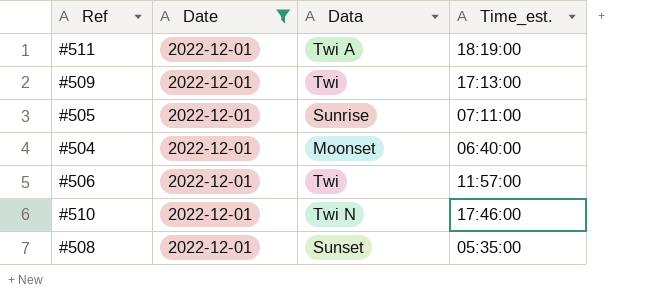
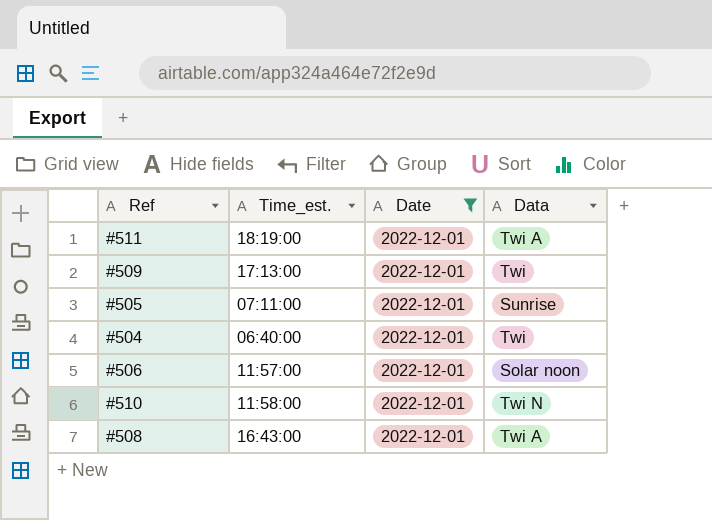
column Time_est. | position: 4 -> 2
#504 | Data: Moonset -> Twi
#506 | Data: Twi -> Solar noon
#510 | Time_est.: 17:46:00 -> 11:58:00
#508 | Time_est.: 05:35:00 -> 16:43:00
#508 | Data: Sunset -> Twi A

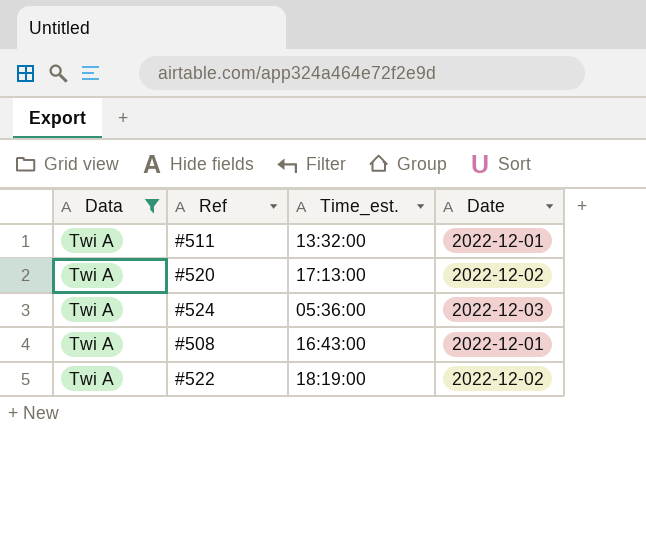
filter: Date = 2022-12-01 -> Data = Twi A
column Data | position: 4 -> 1
#511 | Time_est.: 18:19:00 -> 13:32:00

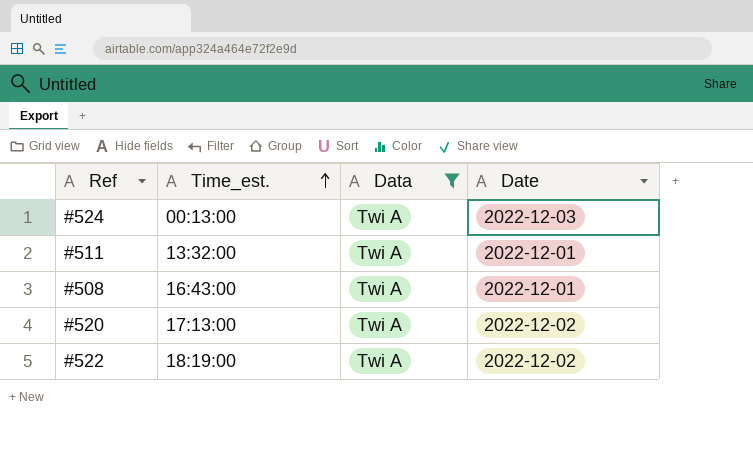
row order: none -> Time_est. ascending
column Data | position: 1 -> 3
#524 | Time_est.: 05:36:00 -> 00:13:00

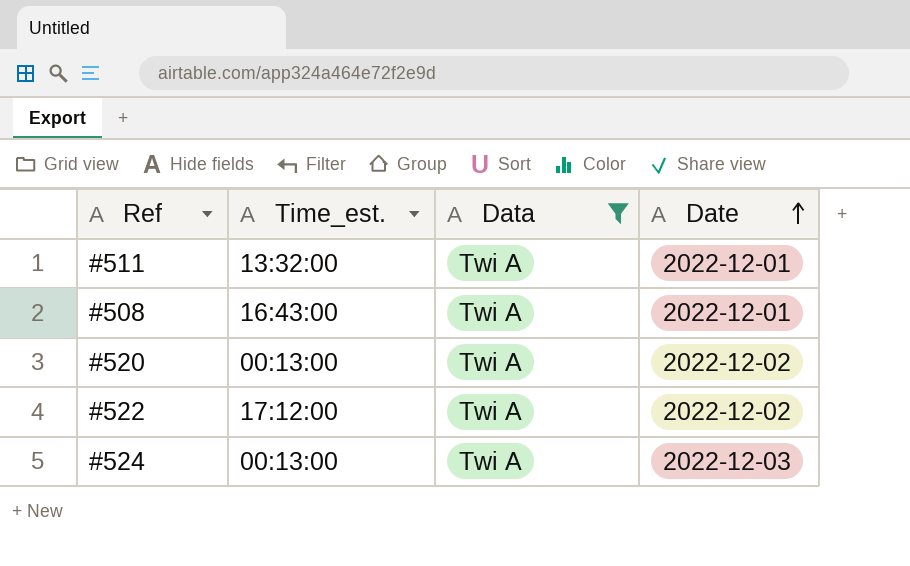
row order: Time_est. ascending -> Date ascending
#520 | Time_est.: 17:13:00 -> 00:13:00
#522 | Time_est.: 18:19:00 -> 17:12:00

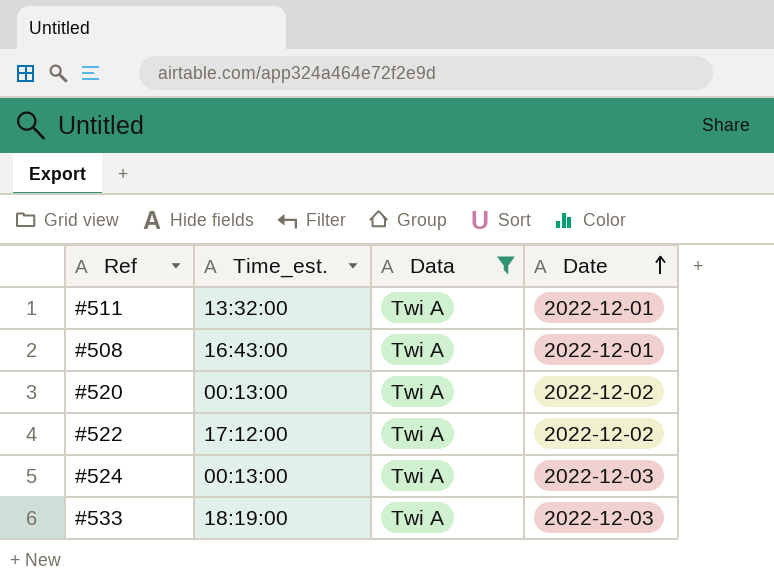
row #533: none -> 18:19:00 | Twi A | 2022-12-03

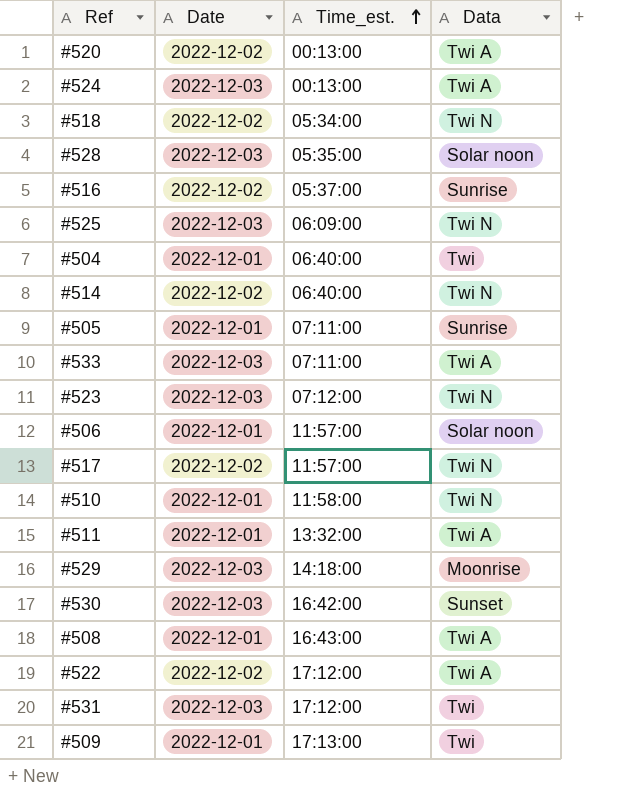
filter: Data = Twi A -> none
row order: Date ascending -> Time_est. ascending
column Date | position: 4 -> 2
#533 | Time_est.: 18:19:00 -> 07:11:00

